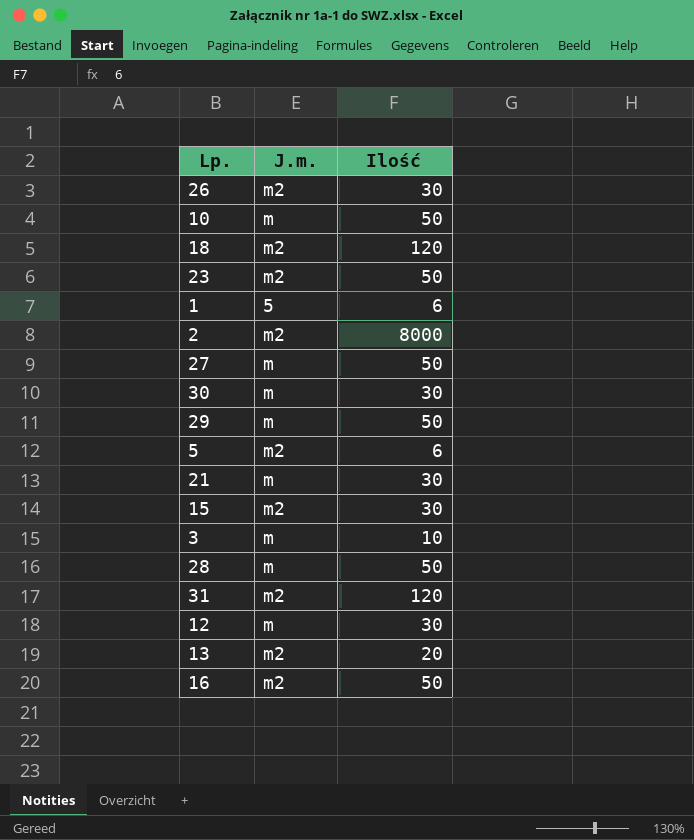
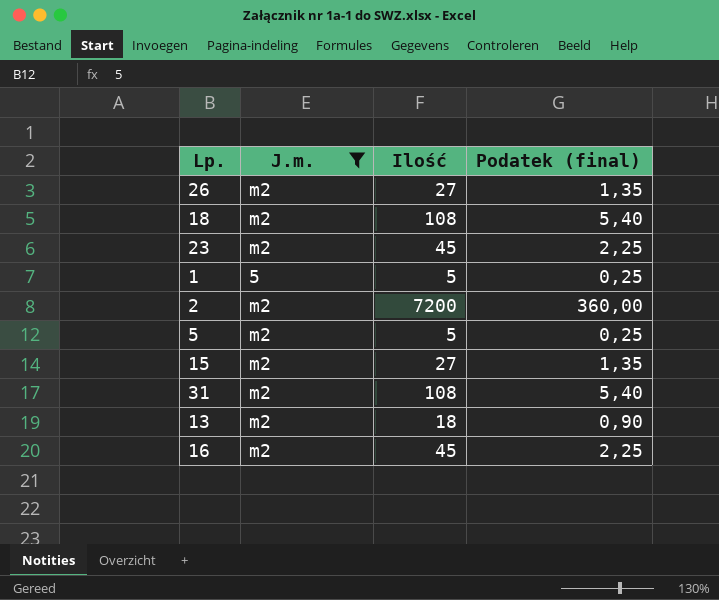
filter: none -> J.m. != m
column Podatek (final) | formula: none -> [Ilość] * 0,05
26 | Ilość: 30 -> 27
18 | Ilość: 120 -> 108
23 | Ilość: 50 -> 45
1 | Ilość: 6 -> 5
2 | Ilość: 8000 -> 7200
5 | Ilość: 6 -> 5
15 | Ilość: 30 -> 27
31 | Ilość: 120 -> 108
13 | Ilość: 20 -> 18
16 | Ilość: 50 -> 45

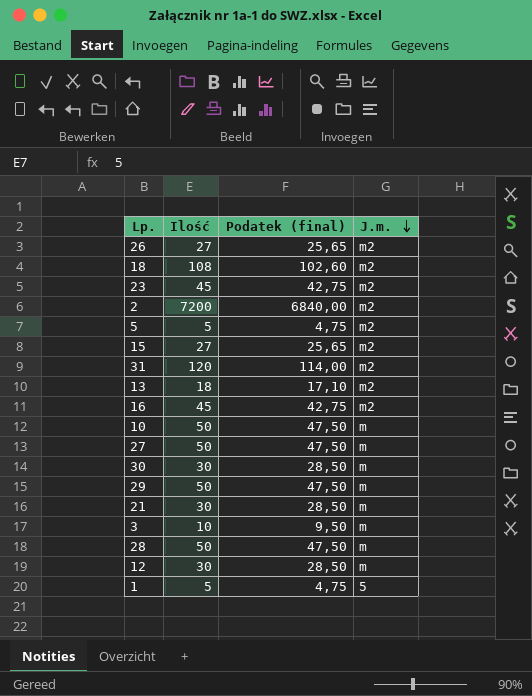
filter: J.m. != m -> none
row order: none -> J.m. descending
column Podatek (final) | formula: [Ilość] * 0,05 -> [Ilość] * 0,95
column J.m. | position: 2 -> 4
31 | Ilość: 108 -> 120

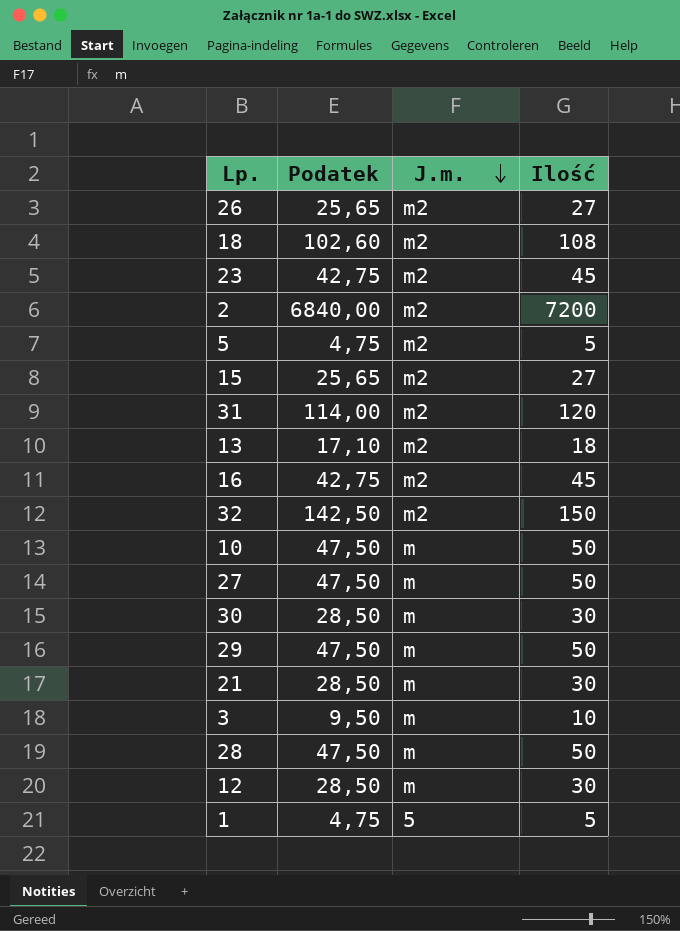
column name: Podatek (final) -> Podatek
column Ilość | position: 2 -> 4
row 32: none -> 142,50 | m2 | 150

